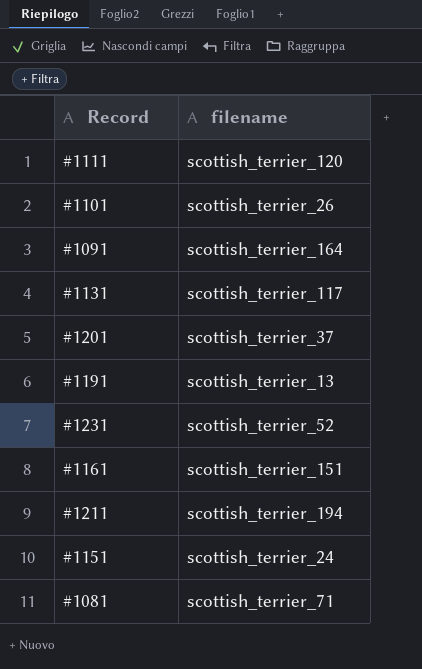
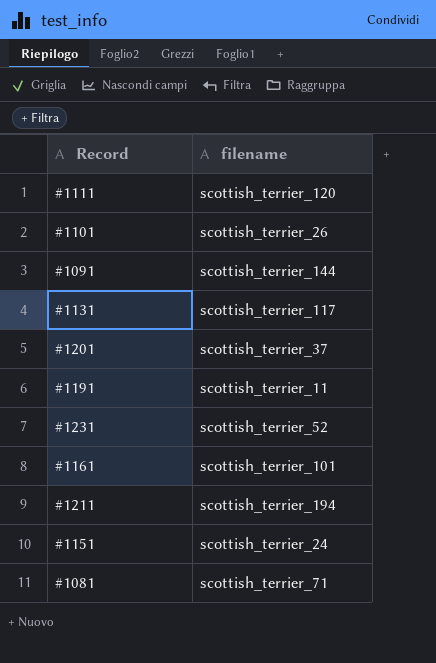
#1091 | filename: scottish_terrier_164 -> scottish_terrier_144
#1191 | filename: scottish_terrier_13 -> scottish_terrier_11
#1161 | filename: scottish_terrier_151 -> scottish_terrier_101

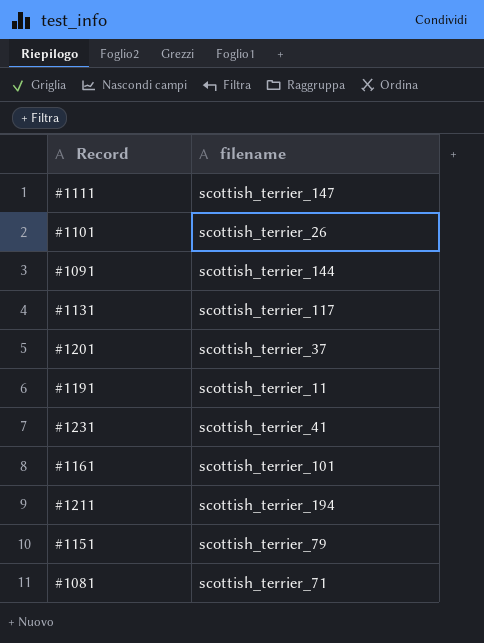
#1111 | filename: scottish_terrier_120 -> scottish_terrier_147
#1231 | filename: scottish_terrier_52 -> scottish_terrier_41
#1151 | filename: scottish_terrier_24 -> scottish_terrier_79

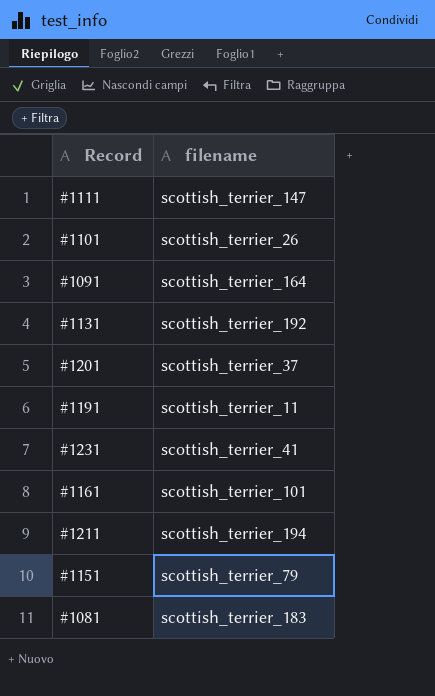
#1091 | filename: scottish_terrier_144 -> scottish_terrier_164
#1131 | filename: scottish_terrier_117 -> scottish_terrier_192
#1081 | filename: scottish_terrier_71 -> scottish_terrier_183

